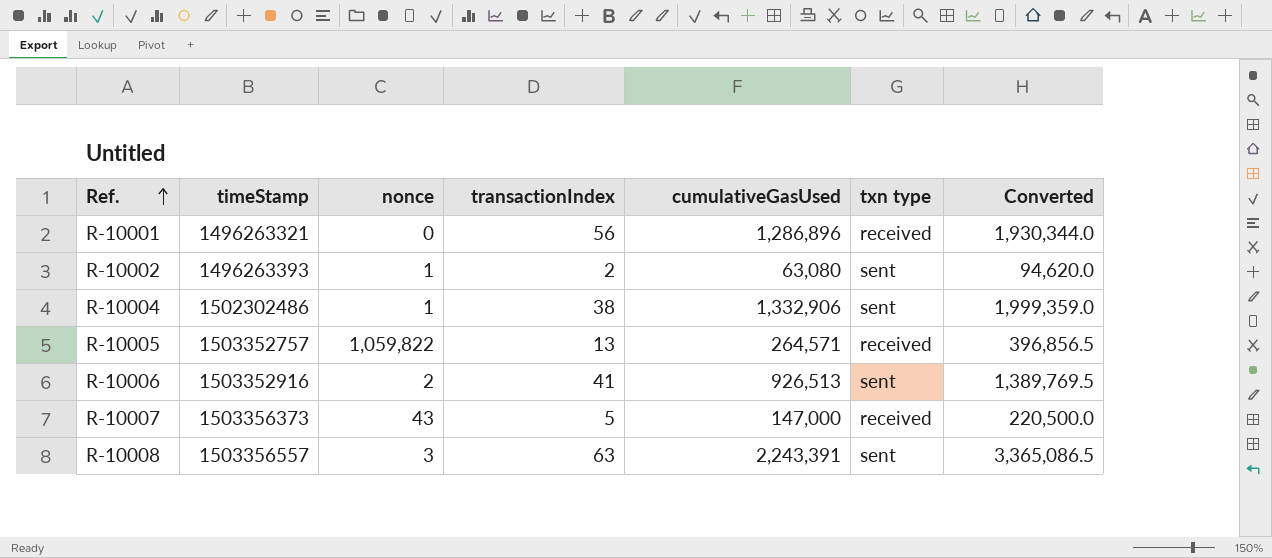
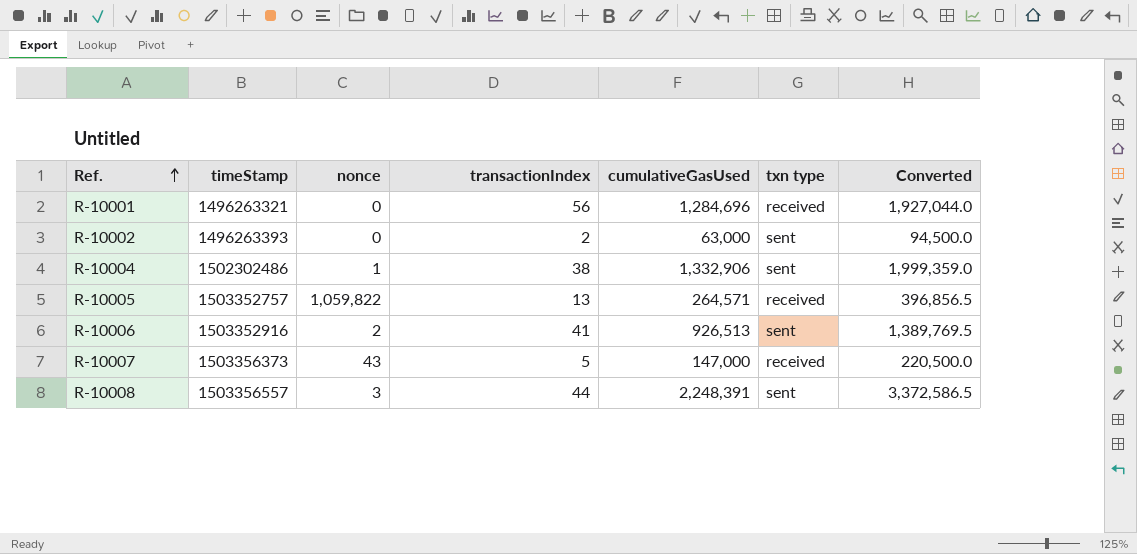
R-10001 | cumulativeGasUsed: 1,286,896 -> 1,284,696
R-10001 | Converted: 1,930,344.0 -> 1,927,044.0
R-10002 | nonce: 1 -> 0
R-10002 | cumulativeGasUsed: 63,080 -> 63,000
R-10002 | Converted: 94,620.0 -> 94,500.0
R-10008 | transactionIndex: 63 -> 44
R-10008 | cumulativeGasUsed: 2,243,391 -> 2,248,391
R-10008 | Converted: 3,365,086.5 -> 3,372,586.5

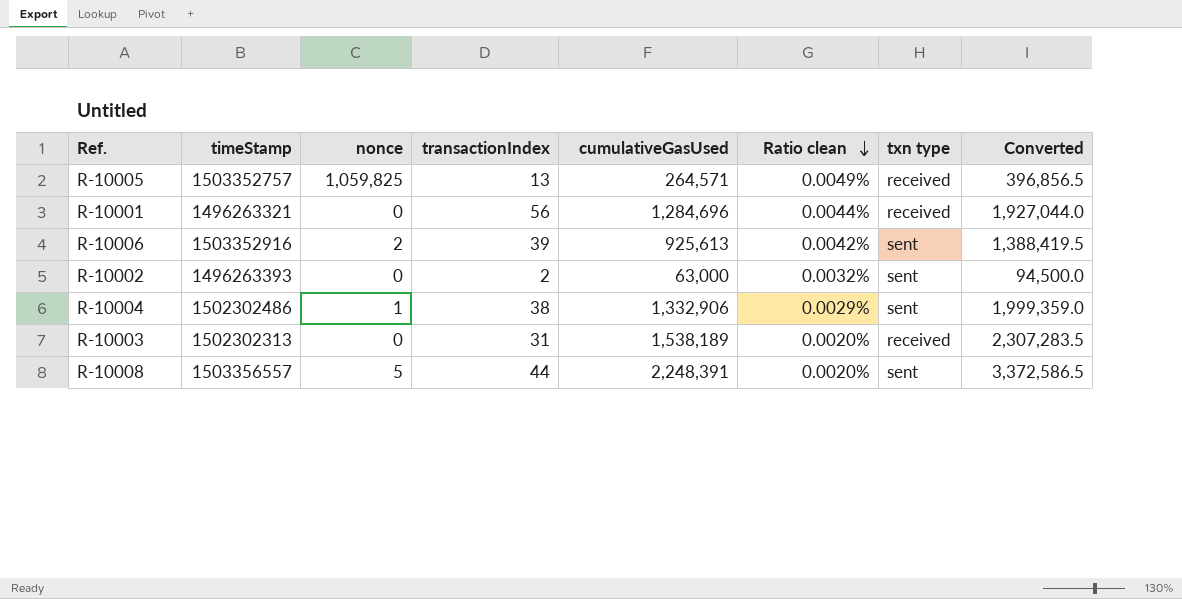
row order: Ref. ascending -> Ratio clean descending
column Ratio clean | formula: none -> [transactionIndex] / [cumulativeGasUsed]
row R-10007: 1503356373 | 43 | 5 | 147,000 | received | 220,500.0 -> none
R-10005 | nonce: 1,059,822 -> 1,059,825
R-10006 | transactionIndex: 41 -> 39
R-10006 | cumulativeGasUsed: 926,513 -> 925,613
R-10006 | Converted: 1,389,769.5 -> 1,388,419.5
row R-10003: none -> 1502302313 | 0 | 31 | 1,538,189 | 0.0020% | received | 2,307,283.5
R-10008 | nonce: 3 -> 5

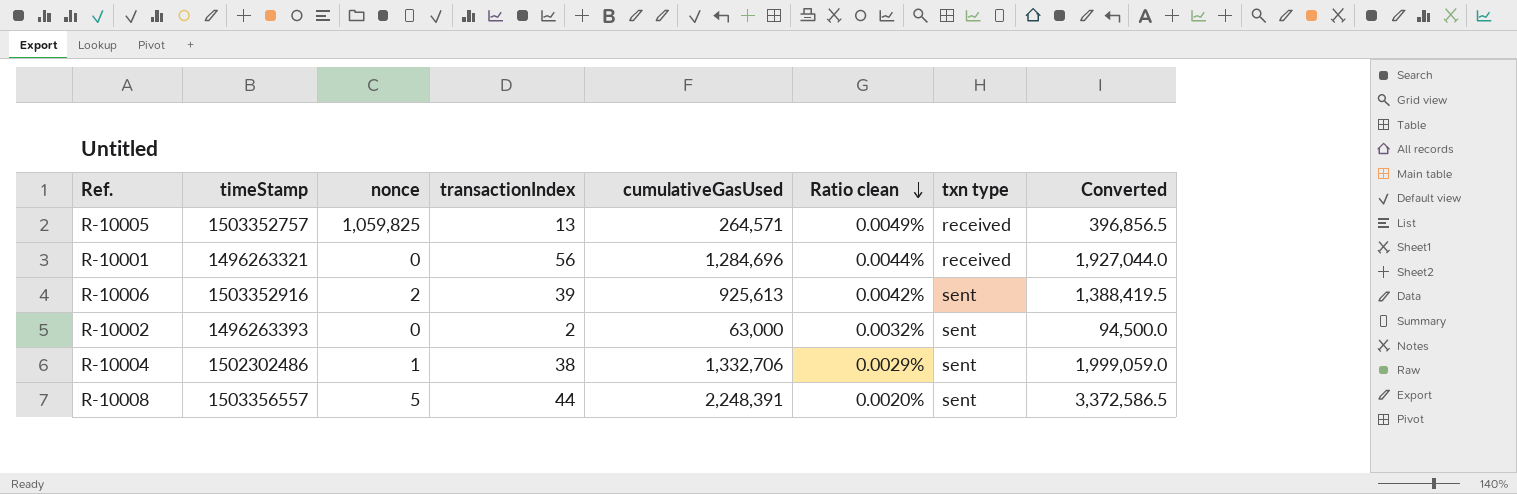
row R-10003: 1502302313 | 0 | 31 | 1,538,189 | 0.0020% | received | 2,307,283.5 -> none
R-10004 | cumulativeGasUsed: 1,332,906 -> 1,332,706
R-10004 | Converted: 1,999,359.0 -> 1,999,059.0

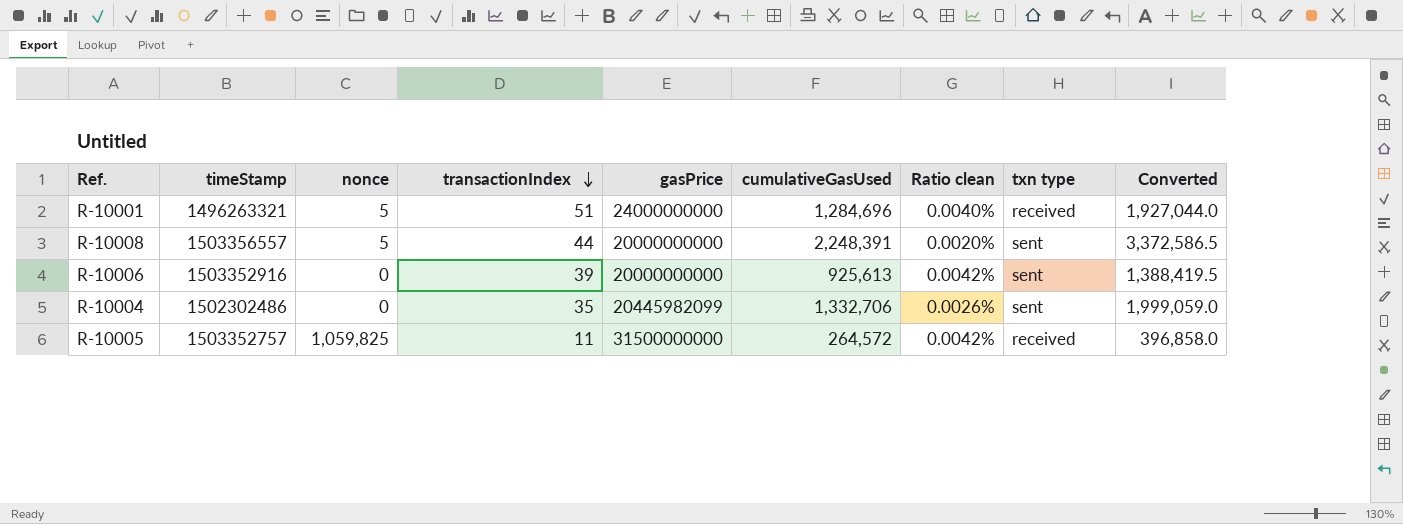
row order: Ratio clean descending -> transactionIndex descending
column gasPrice | position: none -> 5
row R-10002: 1496263393 | 0 | 2 | 63,000 | 0.0032% | sent | 94,500.0 -> none
R-10001 | nonce: 0 -> 5
R-10001 | transactionIndex: 56 -> 51
R-10001 | Ratio clean: 0.0044% -> 0.0040%
R-10006 | nonce: 2 -> 0
R-10004 | nonce: 1 -> 0
R-10004 | transactionIndex: 38 -> 35
R-10004 | Ratio clean: 0.0029% -> 0.0026%
R-10005 | transactionIndex: 13 -> 11
R-10005 | cumulativeGasUsed: 264,571 -> 264,572
R-10005 | Ratio clean: 0.0049% -> 0.0042%
R-10005 | Converted: 396,856.5 -> 396,858.0

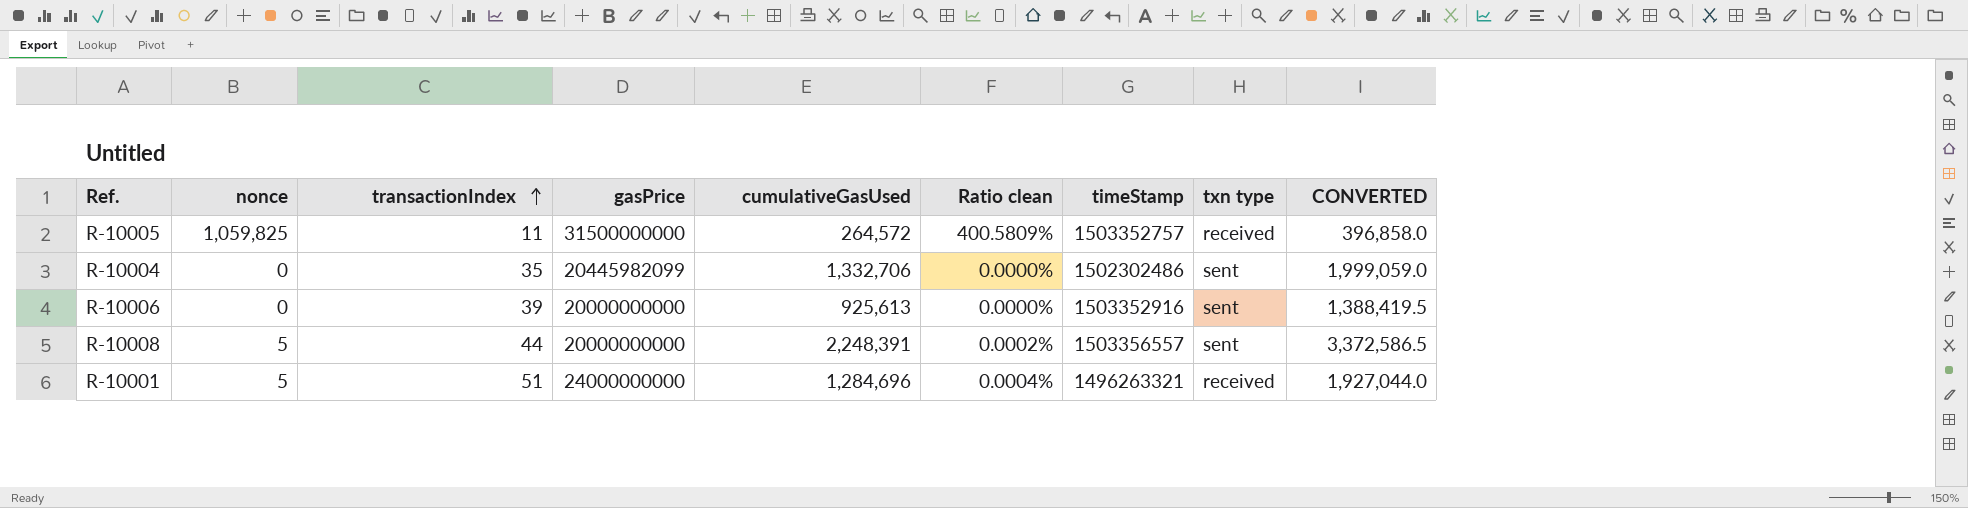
row order: transactionIndex descending -> transactionIndex ascending
column Ratio clean | formula: [transactionIndex] / [cumulativeGasUsed] -> [nonce] / [cumulativeGasUsed]
column timeStamp | position: 2 -> 7
column name: Converted -> CONVERTED

